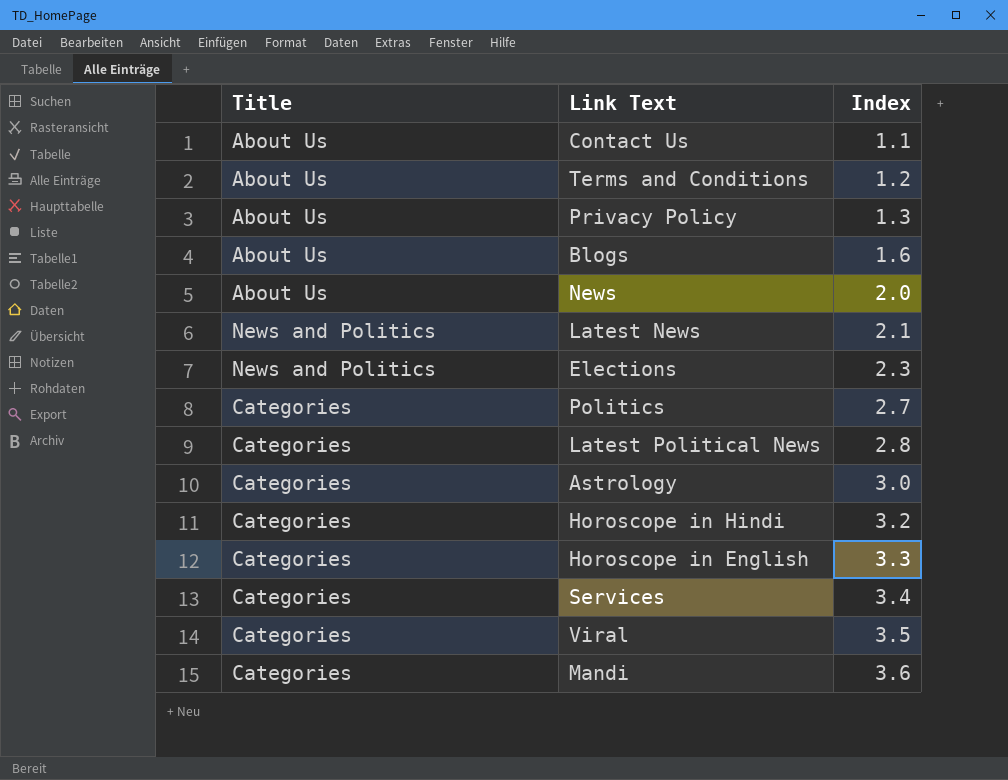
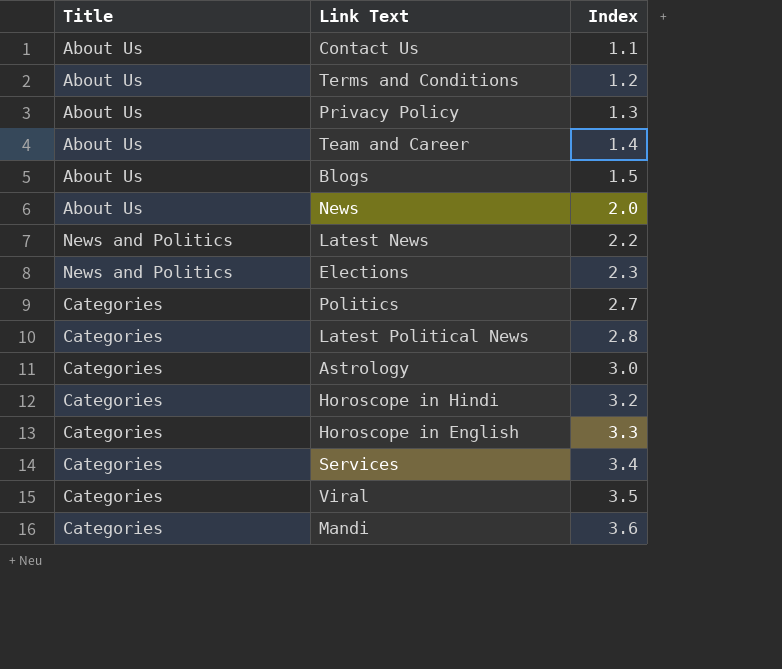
row Team and Career: none -> About Us | 1.4
Blogs | Index: 1.6 -> 1.5
Latest News | Index: 2.1 -> 2.2

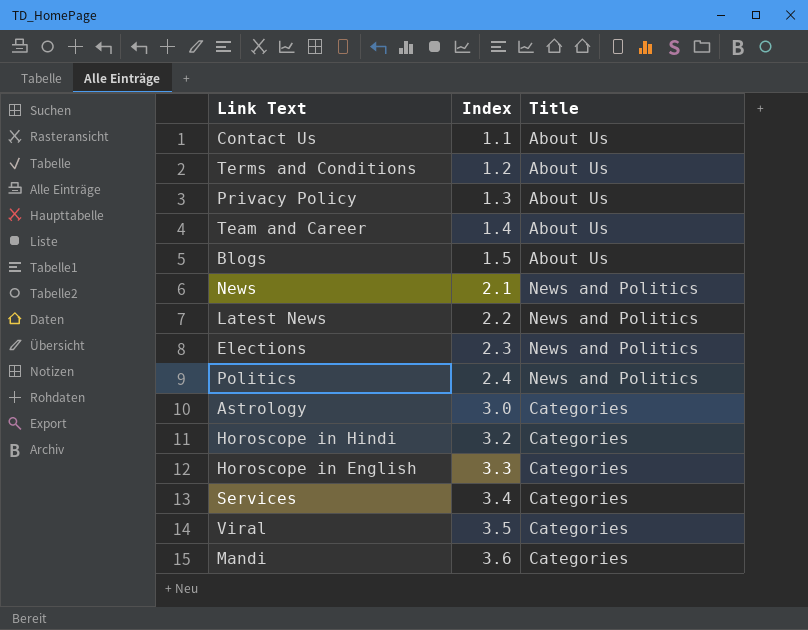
column Title | position: 1 -> 3
row Latest Political News: Categories | 2.8 -> none
News | Index: 2.0 -> 2.1
News | Title: About Us -> News and Politics
Politics | Index: 2.7 -> 2.4
Politics | Title: Categories -> News and Politics

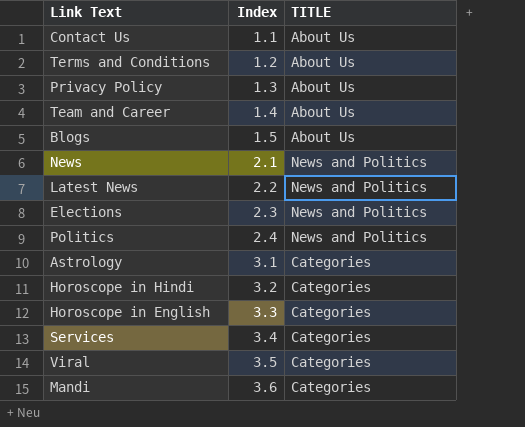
column name: Title -> TITLE
Astrology | Index: 3.0 -> 3.1

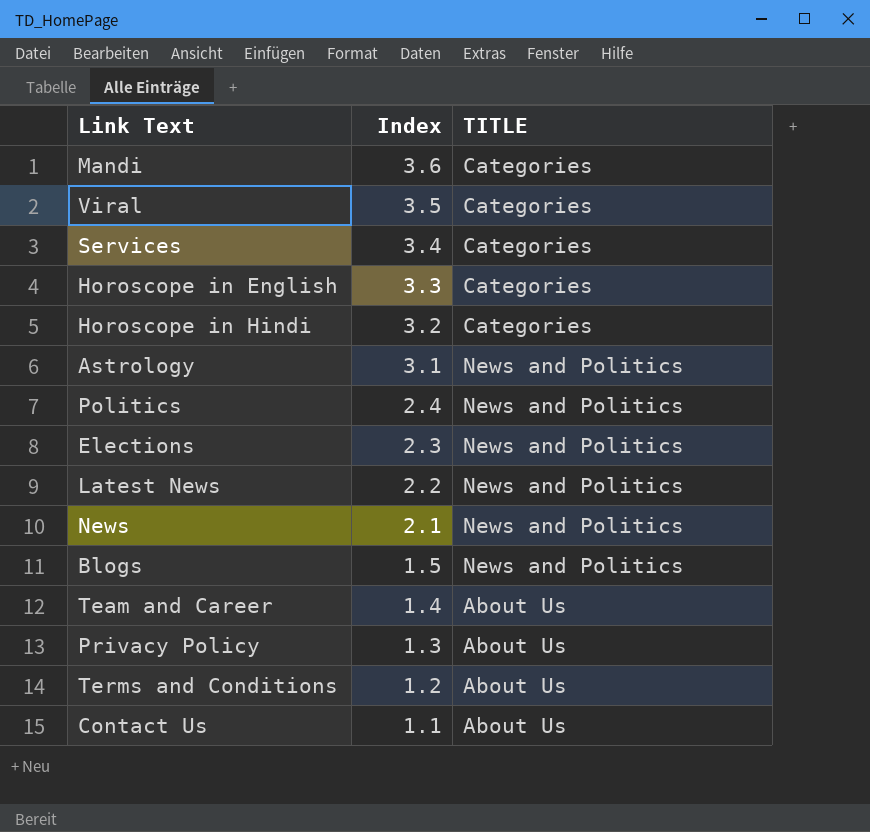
row order: Index ascending -> Index descending
Astrology | TITLE: Categories -> News and Politics
Blogs | TITLE: About Us -> News and Politics

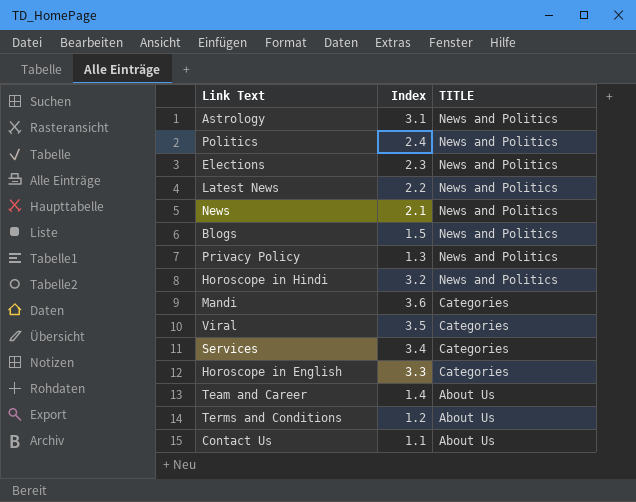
row order: Index descending -> TITLE descending
Privacy Policy | TITLE: About Us -> News and Politics
Horoscope in Hindi | TITLE: Categories -> News and Politics

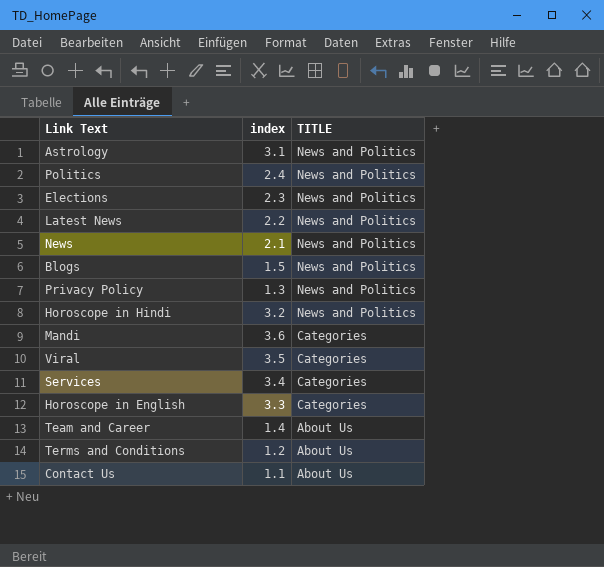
column name: Index -> index

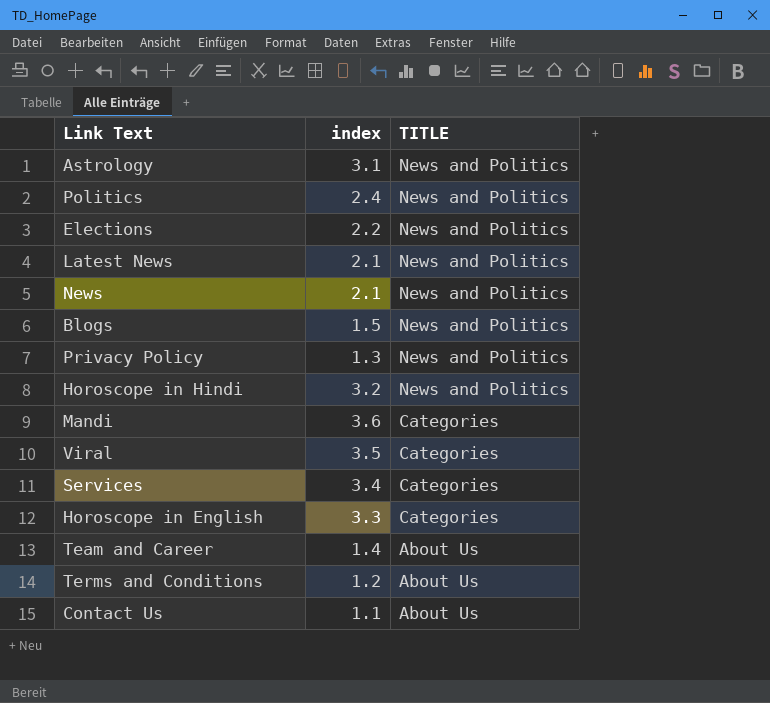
Elections | index: 2.3 -> 2.2
Latest News | index: 2.2 -> 2.1

